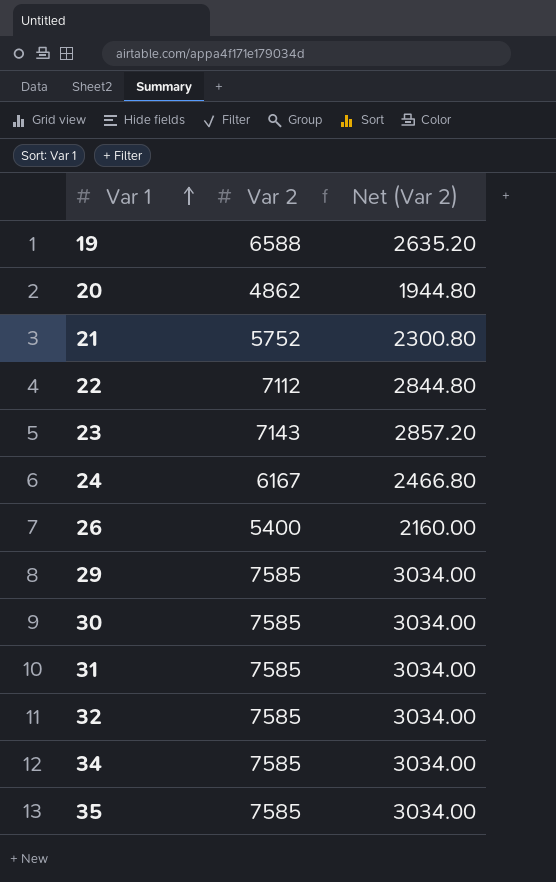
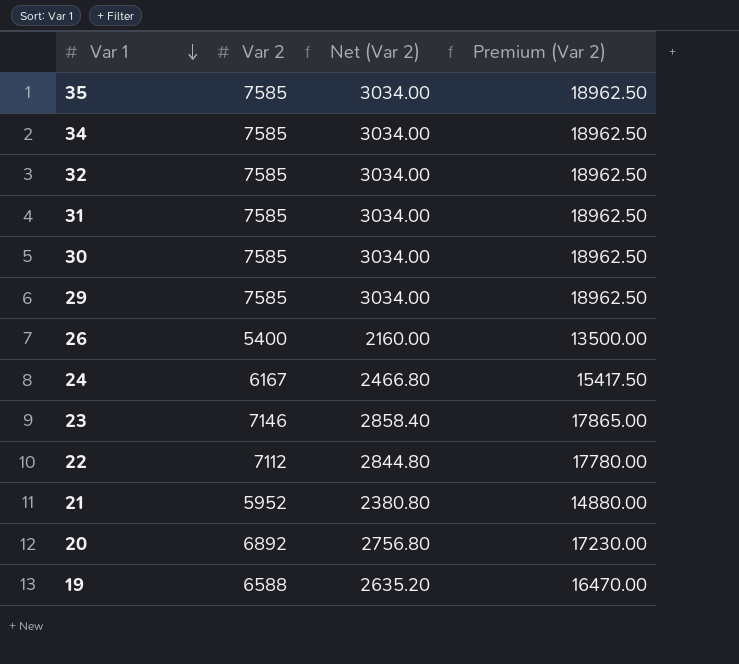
row order: Var 1 ascending -> Var 1 descending
column Premium (Var 2) | formula: none -> [Var 2] * 2.5
23 | Var 2: 7143 -> 7146
23 | Net (Var 2): 2857.20 -> 2858.40
21 | Var 2: 5752 -> 5952
21 | Net (Var 2): 2300.80 -> 2380.80
20 | Var 2: 4862 -> 6892
20 | Net (Var 2): 1944.80 -> 2756.80

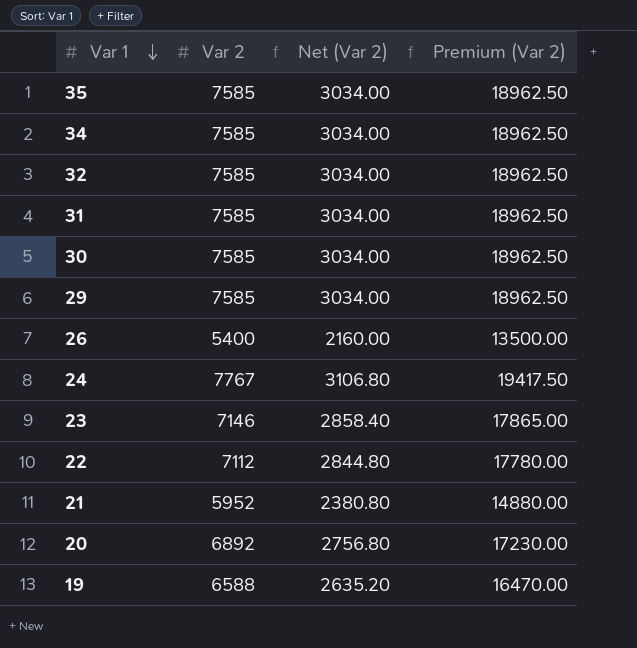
24 | Var 2: 6167 -> 7767
24 | Net (Var 2): 2466.80 -> 3106.80
24 | Premium (Var 2): 15417.50 -> 19417.50

